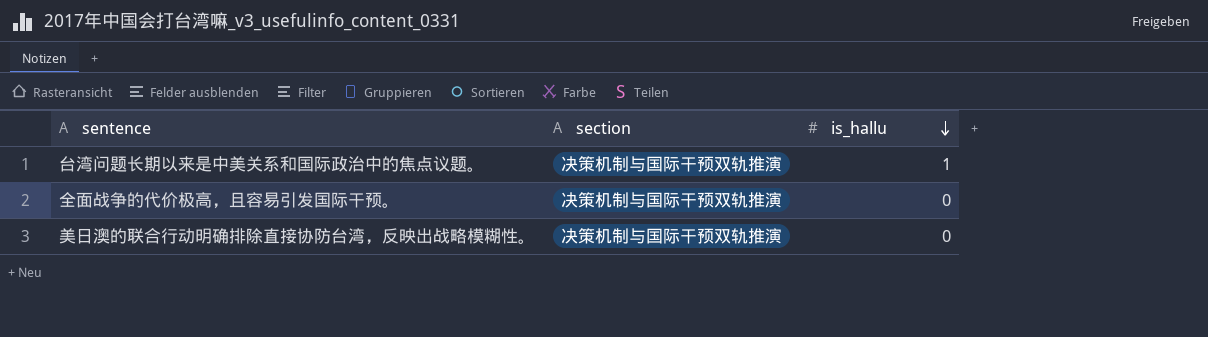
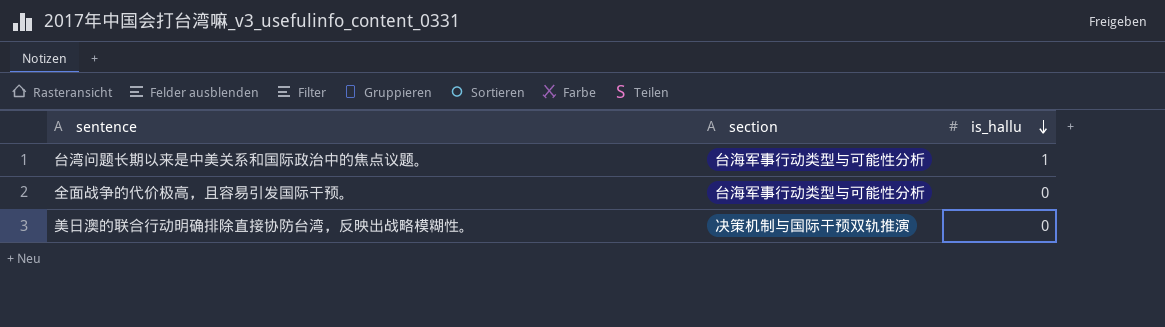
台湾问题长期以来是中美关系和国际政治中的焦点议题。 | section: 决策机制与国际干预双轨推演 -> 台海军事行动类型与可能性分析
全面战争的代价极高，且容易引发国际干预。 | section: 决策机制与国际干预双轨推演 -> 台海军事行动类型与可能性分析

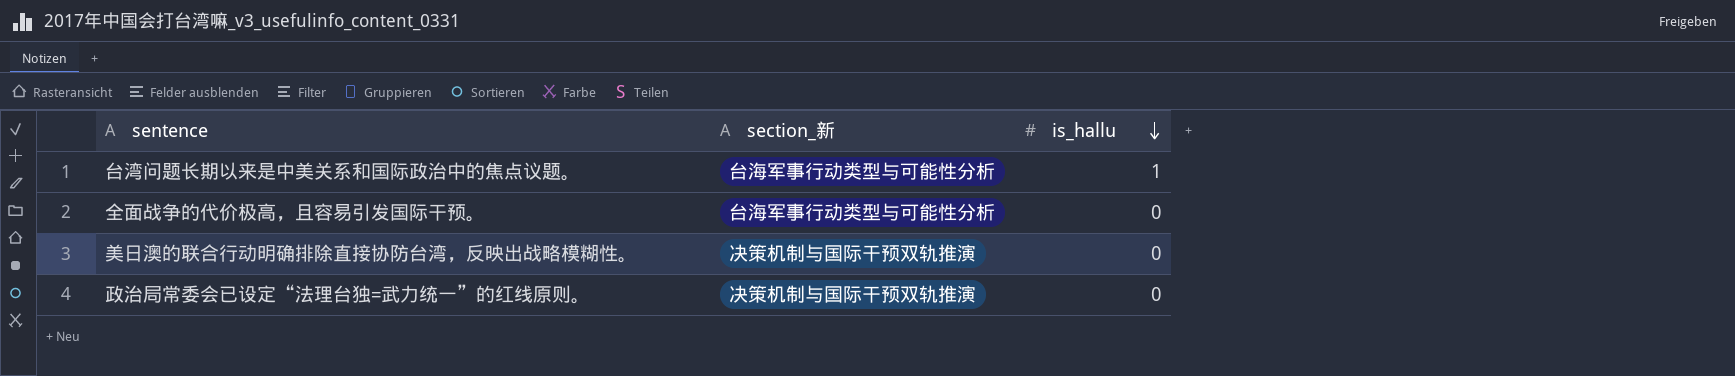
column name: section -> section_新
row 政治局常委会已设定“法理台独=武力统一”的红线原则。: none -> 决策机制与国际干预双轨推演 | 0

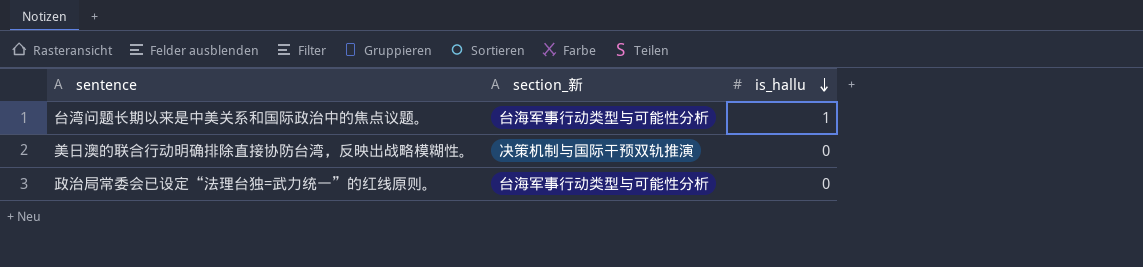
row 全面战争的代价极高，且容易引发国际干预。: 台海军事行动类型与可能性分析 | 0 -> none
政治局常委会已设定“法理台独=武力统一”的红线原则。 | section_新: 决策机制与国际干预双轨推演 -> 台海军事行动类型与可能性分析

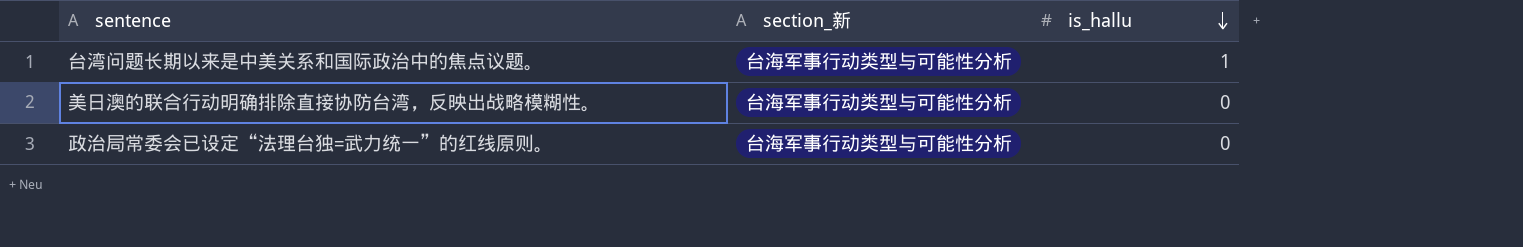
美日澳的联合行动明确排除直接协防台湾，反映出战略模糊性。 | section_新: 决策机制与国际干预双轨推演 -> 台海军事行动类型与可能性分析

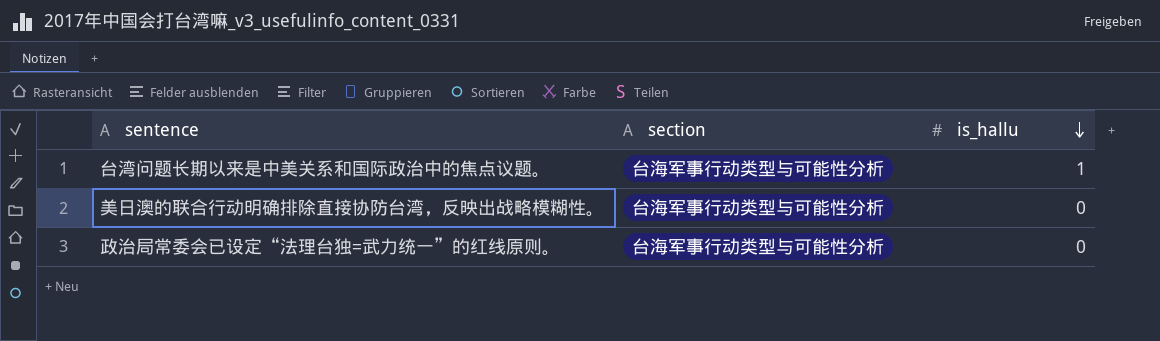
column name: section_新 -> section

